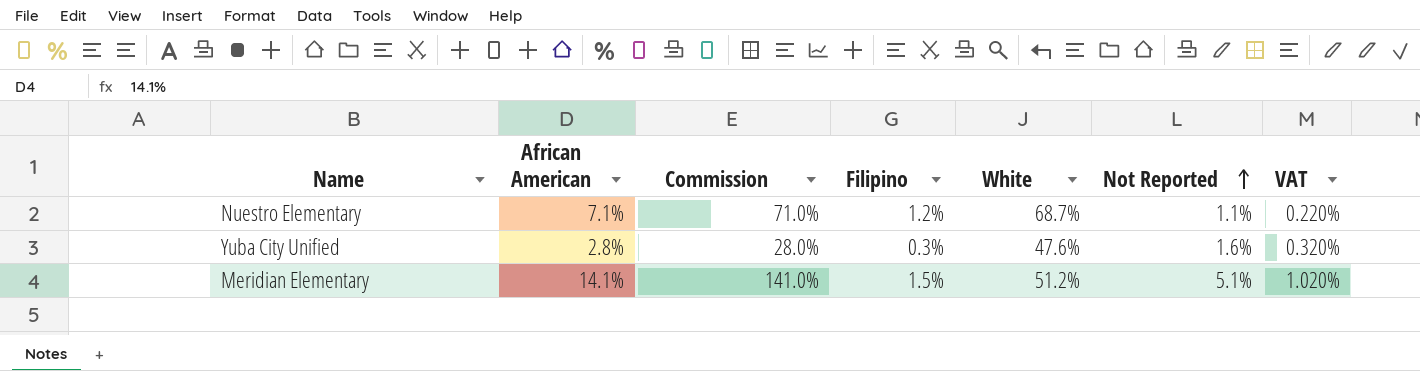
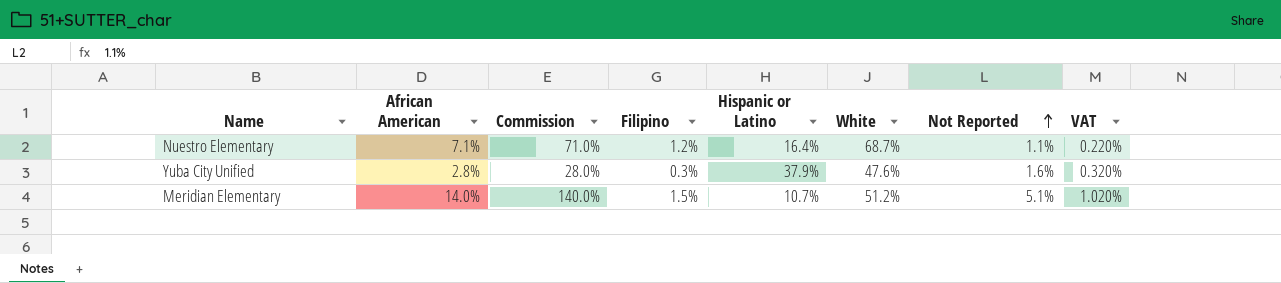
column Hispanic or Latino | position: none -> 5
Meridian Elementary | African American: 14.1% -> 14.0%
Meridian Elementary | Commission: 141.0% -> 140.0%

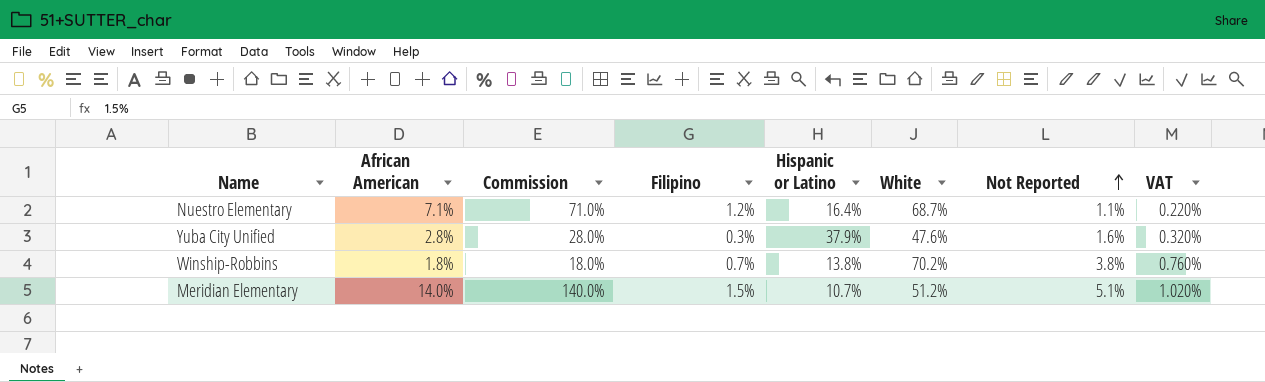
row Winship-Robbins: none -> 1.8% | 18.0% | 0.7% | 13.8% | 70.2% | 3.8% | 0.760%

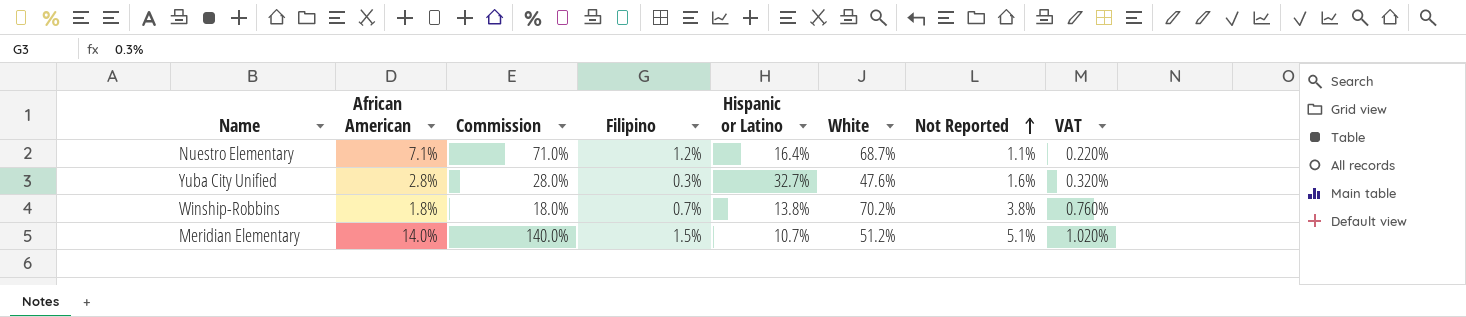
Yuba City Unified | Hispanic or Latino: 37.9% -> 32.7%

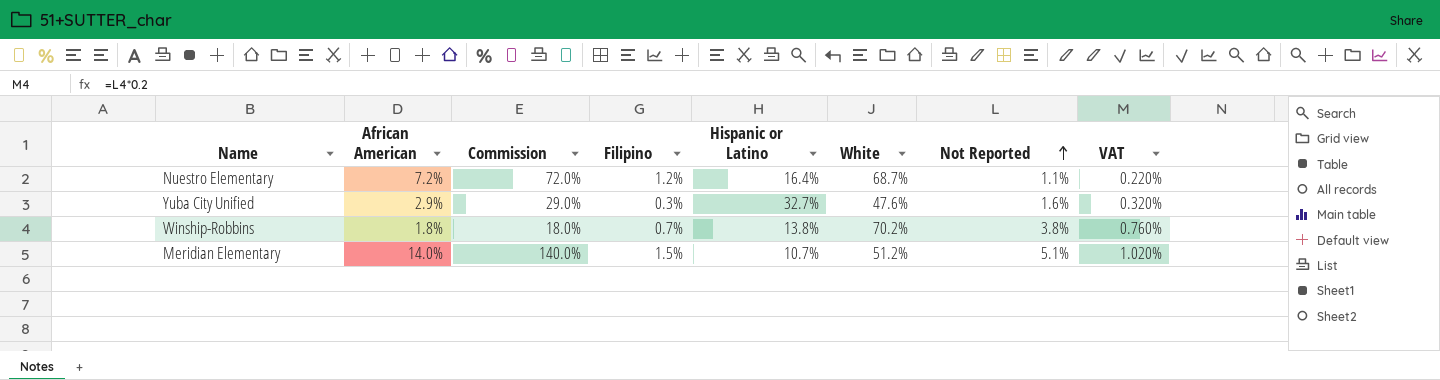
Nuestro Elementary | African American: 7.1% -> 7.2%
Nuestro Elementary | Commission: 71.0% -> 72.0%
Yuba City Unified | African American: 2.8% -> 2.9%
Yuba City Unified | Commission: 28.0% -> 29.0%

